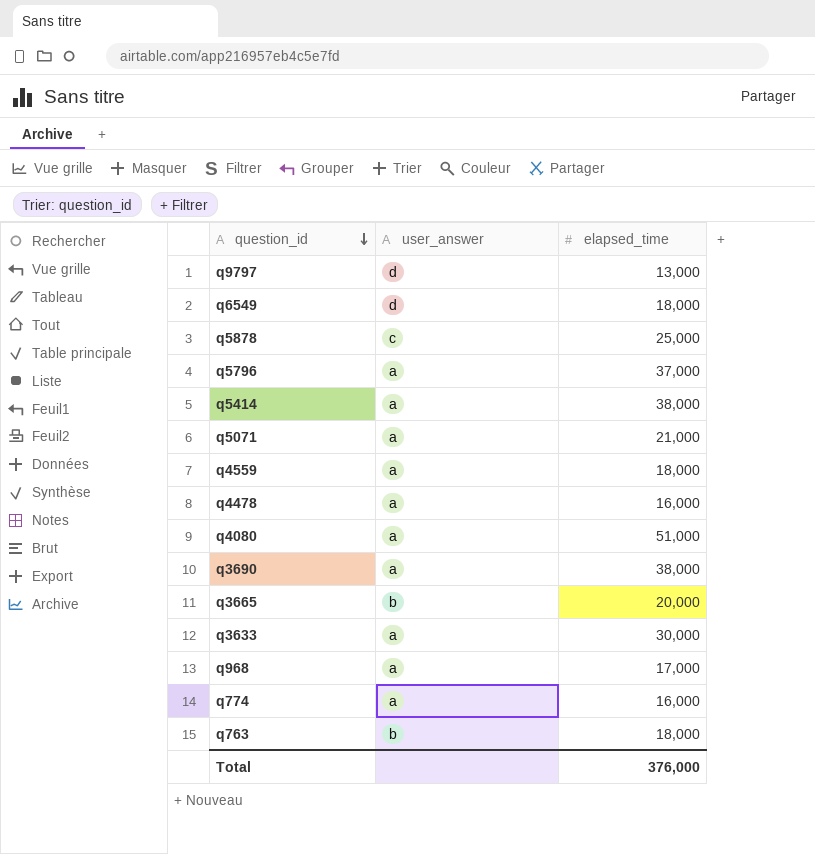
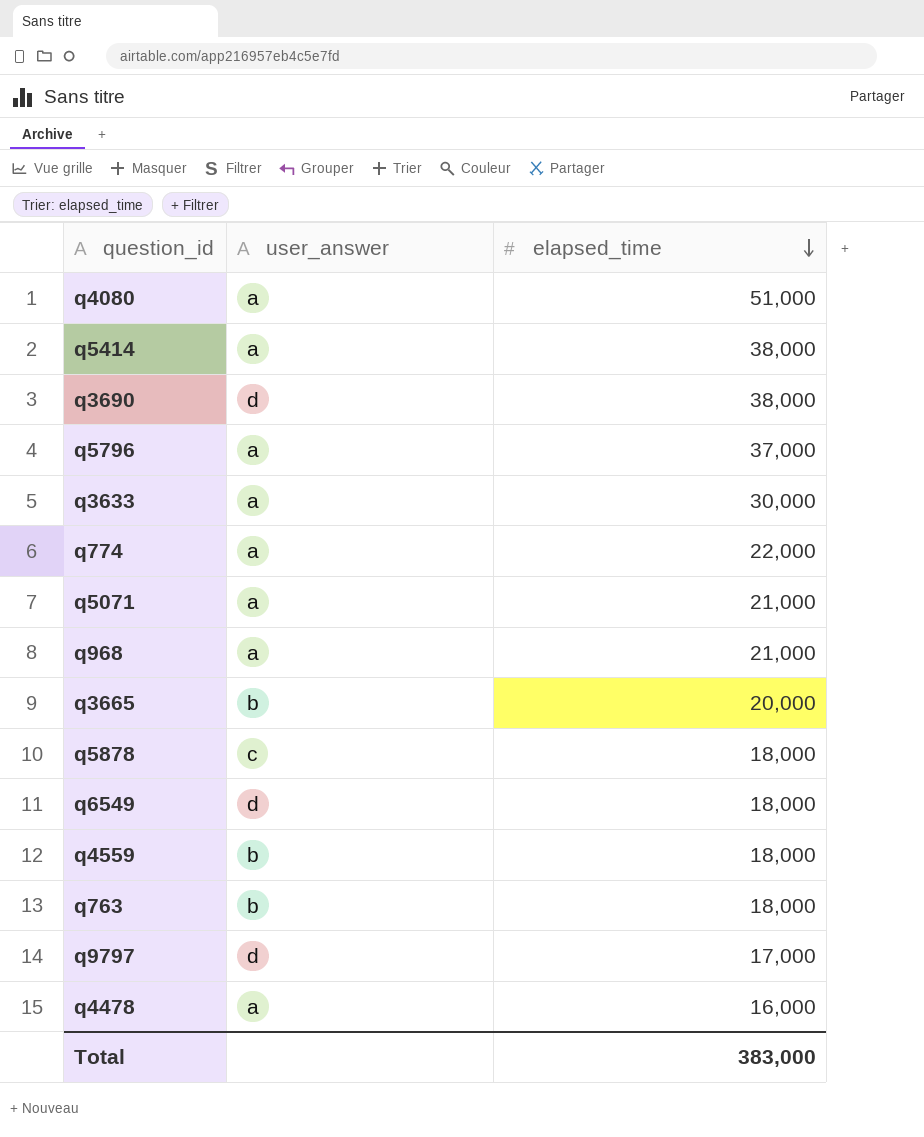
row order: question_id descending -> elapsed_time descending
q3690 | user_answer: a -> d
q774 | elapsed_time: 16,000 -> 22,000
q968 | elapsed_time: 17,000 -> 21,000
q5878 | elapsed_time: 25,000 -> 18,000
q4559 | user_answer: a -> b
q9797 | elapsed_time: 13,000 -> 17,000
Total | elapsed_time: 376,000 -> 383,000

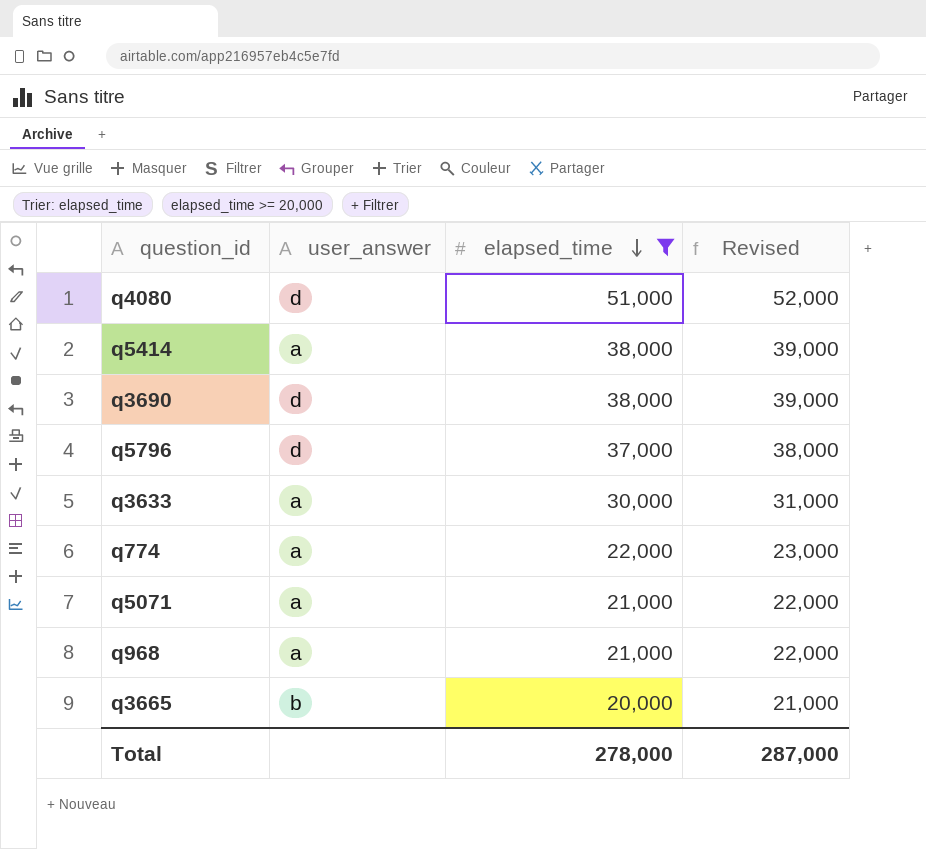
filter: none -> elapsed_time >= 20,000
column Revised | formula: none -> [elapsed_time] + 1000
q4080 | user_answer: a -> d
q5796 | user_answer: a -> d
Total | elapsed_time: 383,000 -> 278,000

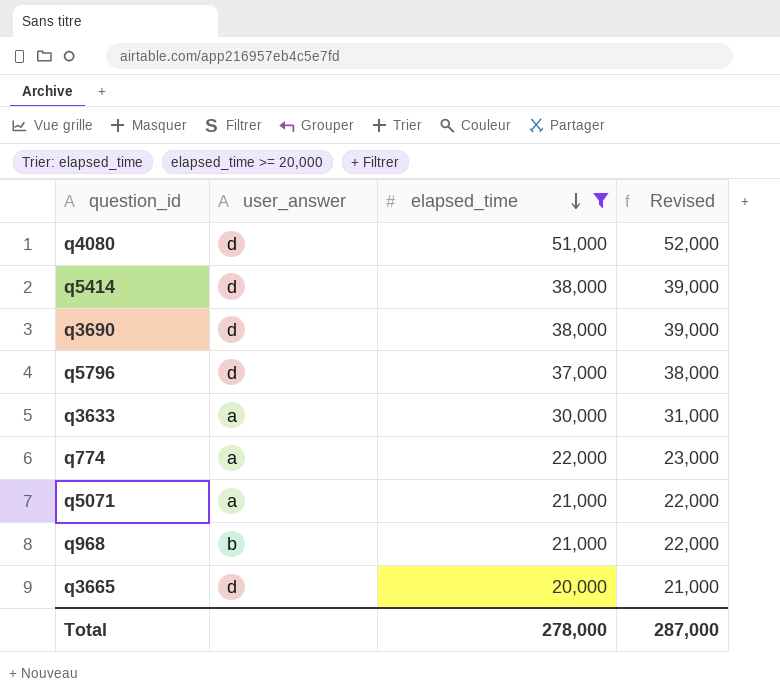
q5414 | user_answer: a -> d
q968 | user_answer: a -> b
q3665 | user_answer: b -> d

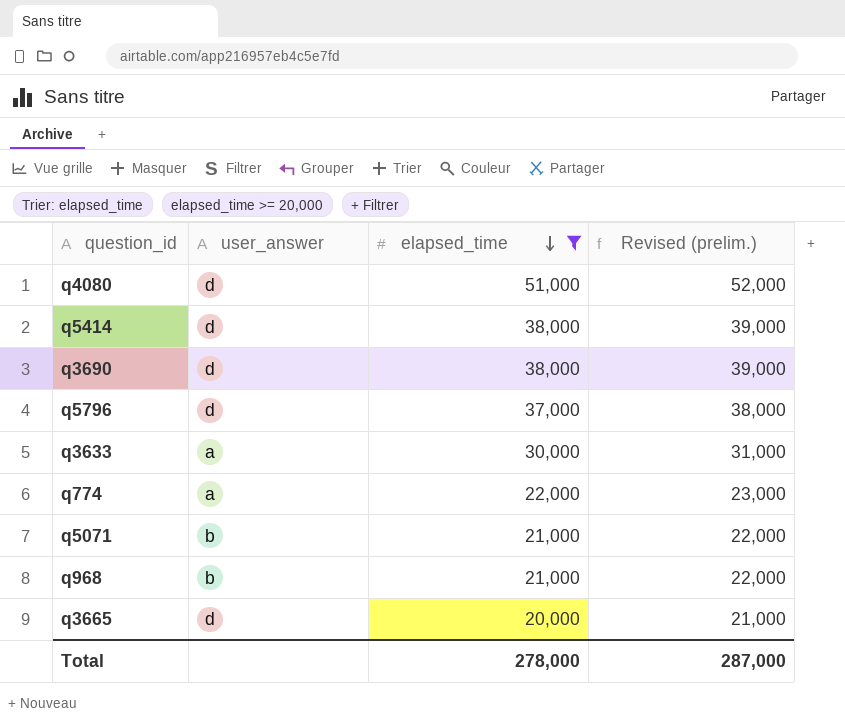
column name: Revised -> Revised (prelim.)
q5071 | user_answer: a -> b

